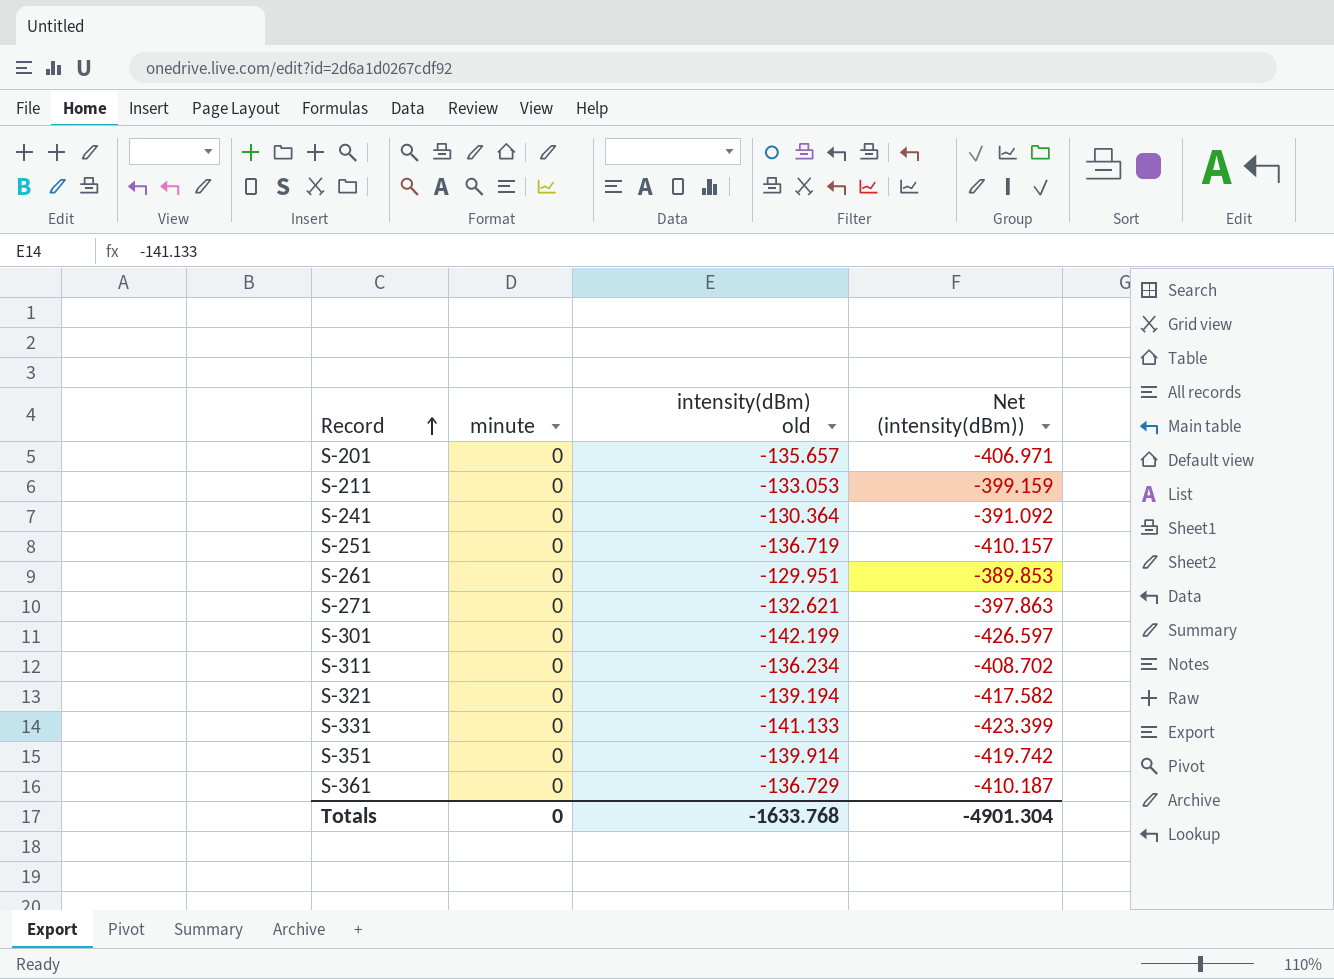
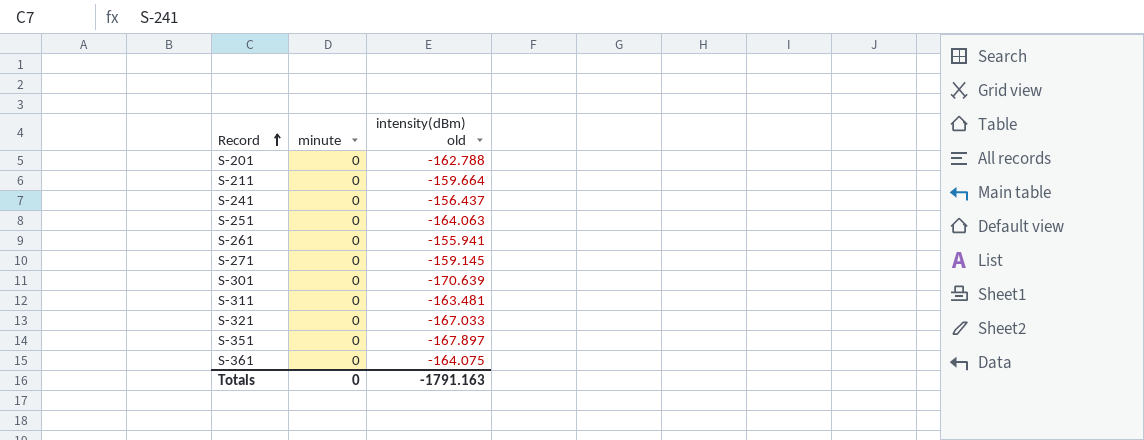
column Net (intensity(dBm)) | formula: [intensity(dBm) old] * 3 -> none
row S-331: 0 | -141.133 | -423.399 -> none
S-201 | intensity(dBm) old: -135.657 -> -162.788
S-211 | intensity(dBm) old: -133.053 -> -159.664
S-241 | intensity(dBm) old: -130.364 -> -156.437
S-251 | intensity(dBm) old: -136.719 -> -164.063
S-261 | intensity(dBm) old: -129.951 -> -155.941
S-271 | intensity(dBm) old: -132.621 -> -159.145
S-301 | intensity(dBm) old: -142.199 -> -170.639
S-311 | intensity(dBm) old: -136.234 -> -163.481
S-321 | intensity(dBm) old: -139.194 -> -167.033
S-351 | intensity(dBm) old: -139.914 -> -167.897
S-361 | intensity(dBm) old: -136.729 -> -164.075
Totals | intensity(dBm) old: -1633.768 -> -1791.163

